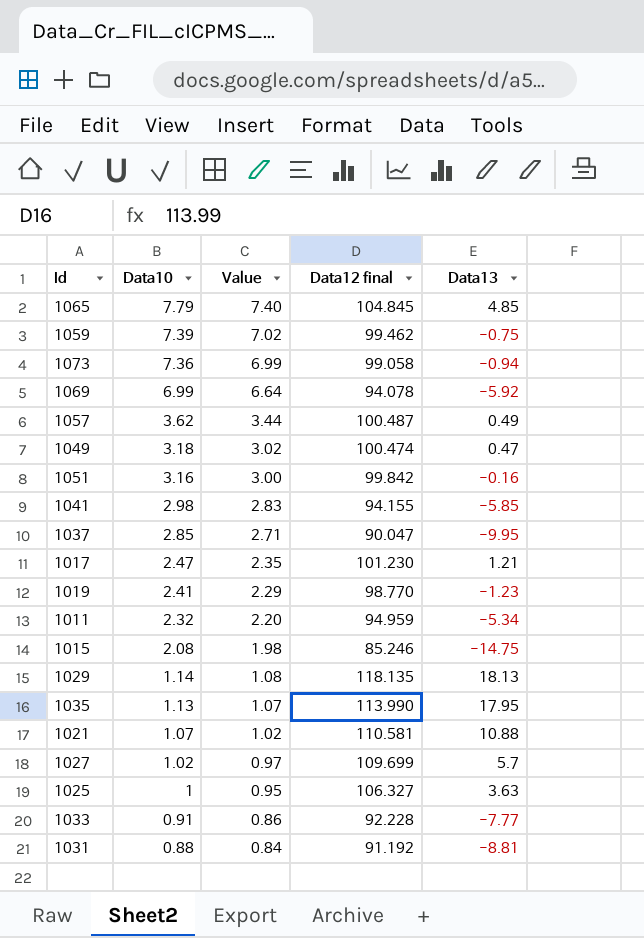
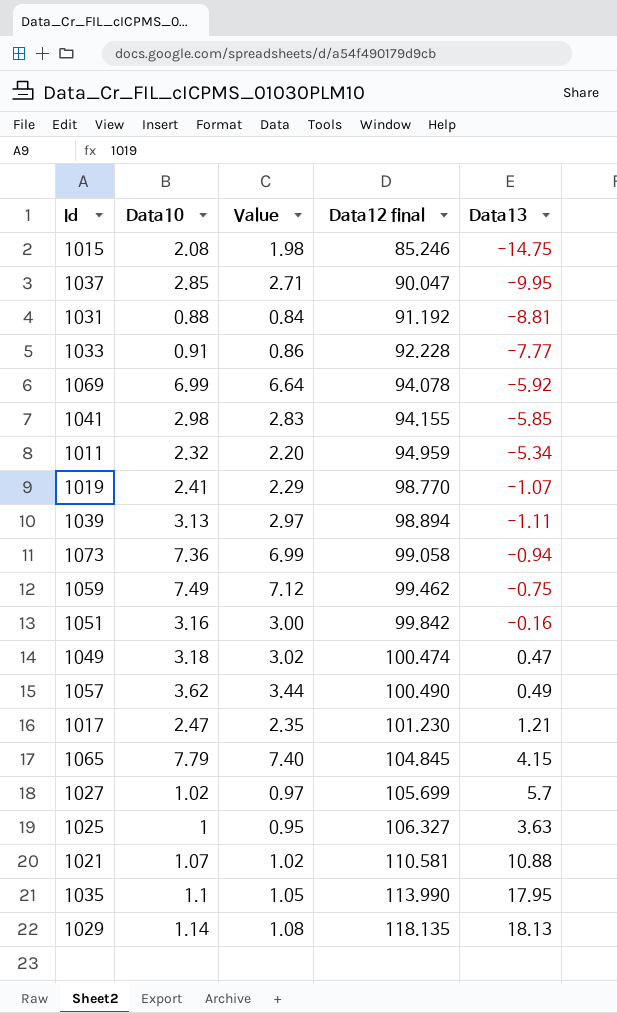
row order: Data10 descending -> Data12 final ascending
1019 | Data13: -1.23 -> -1.07
row 1039: none -> 3.13 | 2.97 | 98.894 | -1.11
1059 | Data10: 7.39 -> 7.49
1059 | Value: 7.02 -> 7.12
1057 | Data12 final: 100.487 -> 100.490
1065 | Data13: 4.85 -> 4.15
1027 | Data12 final: 109.699 -> 105.699
1035 | Data10: 1.13 -> 1.1
1035 | Value: 1.07 -> 1.05

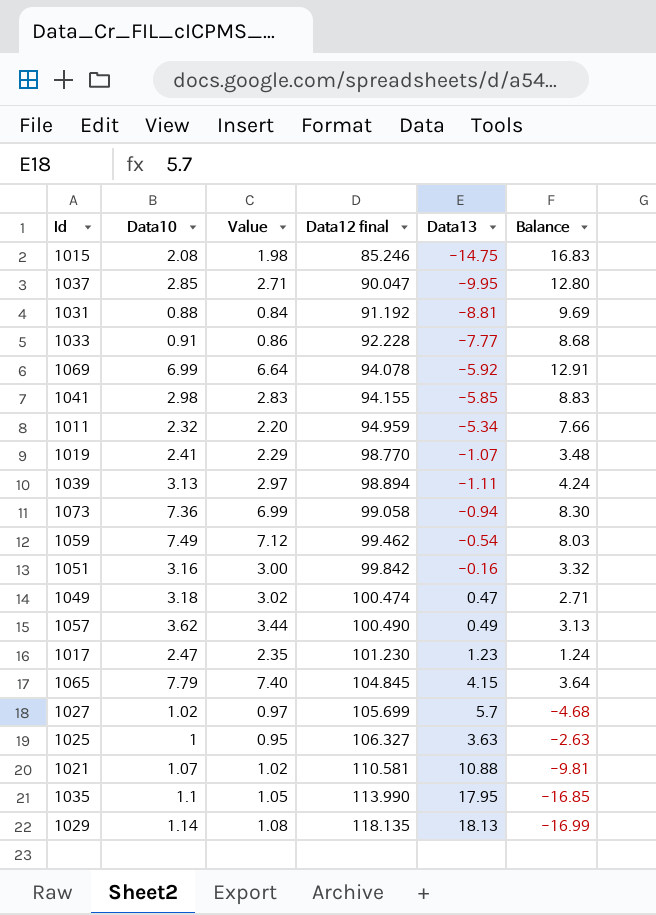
column Balance | formula: none -> [Data10] - [Data13]
1059 | Data13: -0.75 -> -0.54
1017 | Data13: 1.21 -> 1.23

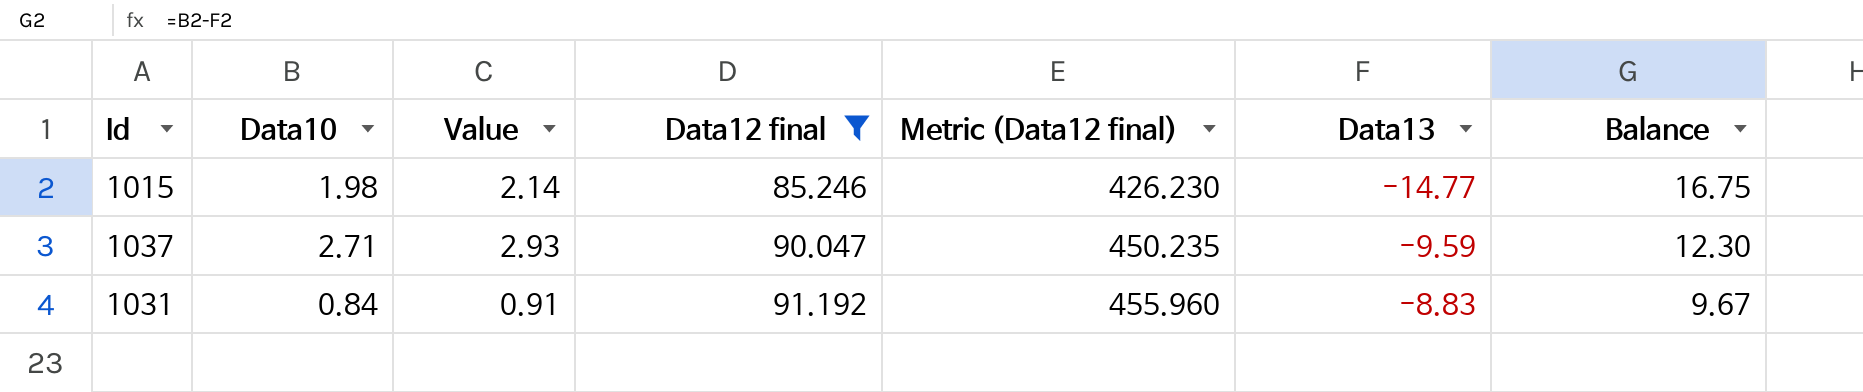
filter: none -> Data12 final <= 91.192
column Value | formula: [Data10] * 0.95 -> [Data10] * 1.08
column Metric (Data12 final) | formula: none -> [Data12 final] * 5
1015 | Data10: 2.08 -> 1.98
1015 | Data13: -14.75 -> -14.77
1015 | Balance: 16.83 -> 16.75
1037 | Data10: 2.85 -> 2.71
1037 | Data13: -9.95 -> -9.59
1037 | Balance: 12.80 -> 12.30
1031 | Data10: 0.88 -> 0.84
1031 | Data13: -8.81 -> -8.83
1031 | Balance: 9.69 -> 9.67

